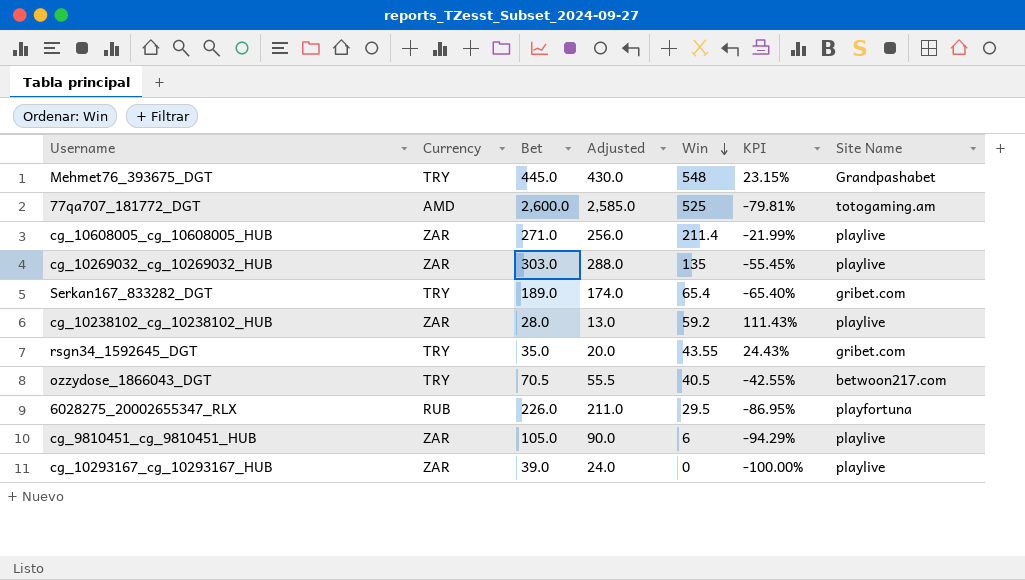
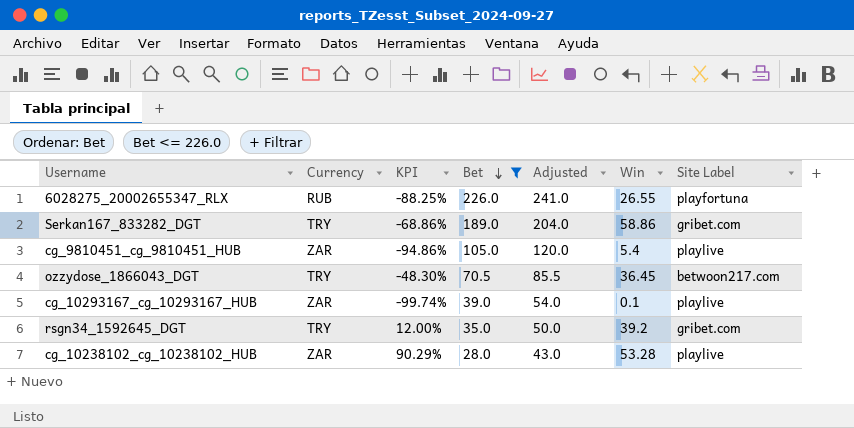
filter: none -> Bet <= 226.0
row order: Win descending -> Bet descending
column KPI | position: 6 -> 3
column Adjusted | formula: [Bet] - 15 -> [Bet] + 15
column name: Site Name -> Site Label
6028275_20002655347_RLX | KPI: -86.95% -> -88.25%
6028275_20002655347_RLX | Win: 29.5 -> 26.55
Serkan167_833282_DGT | KPI: -65.40% -> -68.86%
Serkan167_833282_DGT | Win: 65.4 -> 58.86
cg_9810451_cg_9810451_HUB | KPI: -94.29% -> -94.86%
cg_9810451_cg_9810451_HUB | Win: 6 -> 5.4
ozzydose_1866043_DGT | KPI: -42.55% -> -48.30%
ozzydose_1866043_DGT | Win: 40.5 -> 36.45
cg_10293167_cg_10293167_HUB | KPI: -100.00% -> -99.74%
cg_10293167_cg_10293167_HUB | Win: 0 -> 0.1
rsgn34_1592645_DGT | KPI: 24.43% -> 12.00%
rsgn34_1592645_DGT | Win: 43.55 -> 39.2
cg_10238102_cg_10238102_HUB | KPI: 111.43% -> 90.29%
cg_10238102_cg_10238102_HUB | Win: 59.2 -> 53.28

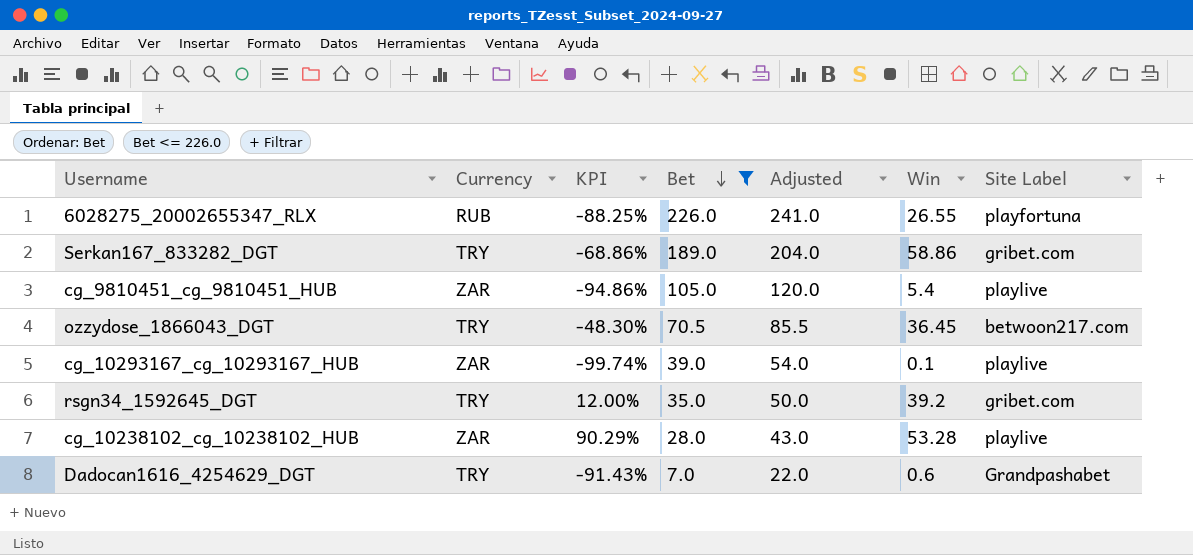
row Dadocan1616_4254629_DGT: none -> TRY | -91.43% | 7.0 | 22.0 | 0.6 | Grandpashabet

